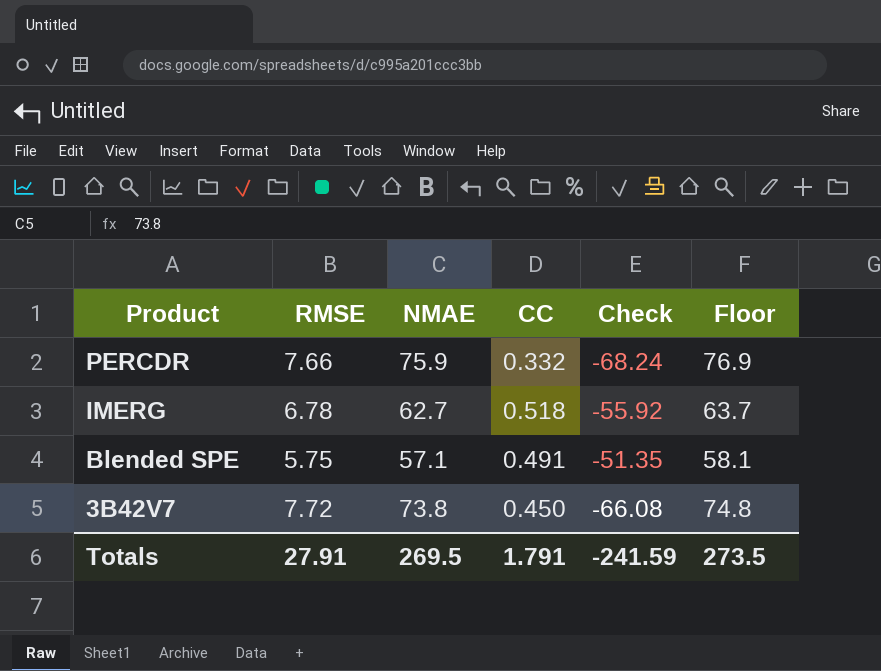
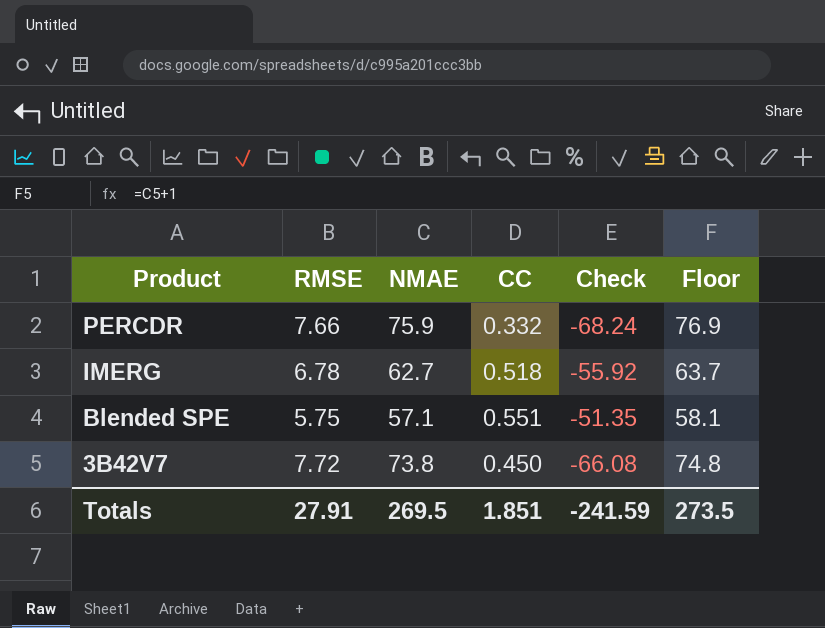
Blended SPE | CC: 0.491 -> 0.551
Totals | CC: 1.791 -> 1.851

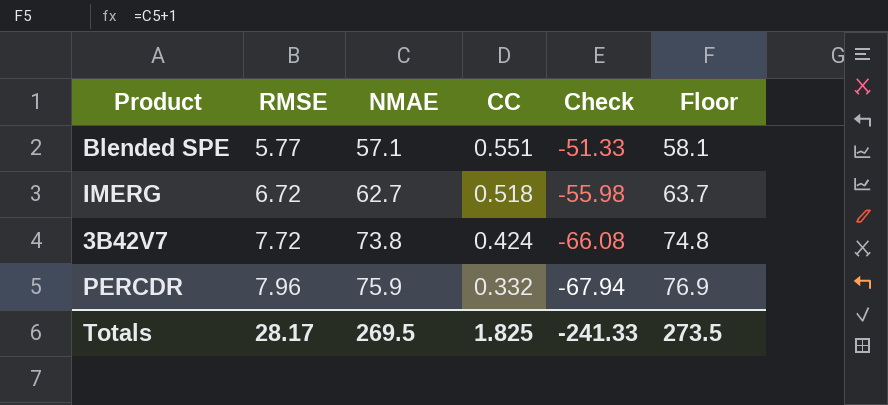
row order: Product descending -> RMSE ascending
Blended SPE | RMSE: 5.75 -> 5.77
Blended SPE | Check: -51.35 -> -51.33
IMERG | RMSE: 6.78 -> 6.72
IMERG | Check: -55.92 -> -55.98
3B42V7 | CC: 0.450 -> 0.424
PERCDR | RMSE: 7.66 -> 7.96
PERCDR | Check: -68.24 -> -67.94
Totals | RMSE: 27.91 -> 28.17
Totals | CC: 1.851 -> 1.825
Totals | Check: -241.59 -> -241.33

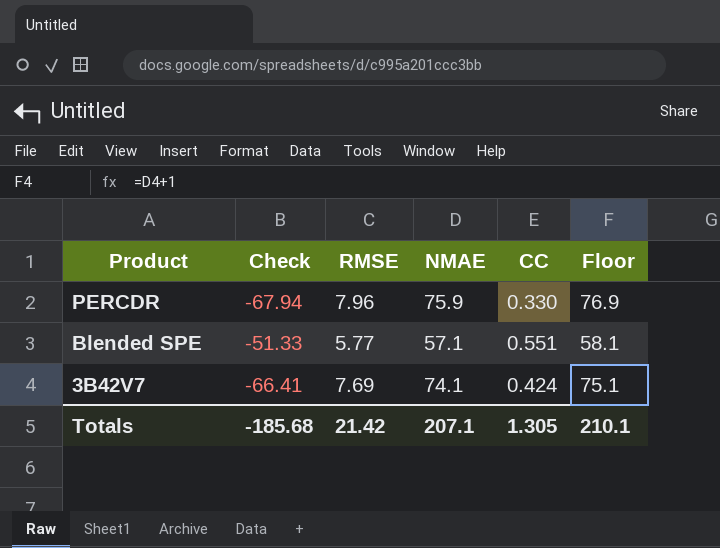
row order: RMSE ascending -> Product descending
column Check | position: 5 -> 2
row IMERG: 6.72 | 62.7 | 0.518 | -55.98 | 63.7 -> none
PERCDR | CC: 0.332 -> 0.330
3B42V7 | Check: -66.08 -> -66.41
3B42V7 | RMSE: 7.72 -> 7.69
3B42V7 | NMAE: 73.8 -> 74.1
3B42V7 | Floor: 74.8 -> 75.1
Totals | Check: -241.33 -> -185.68
Totals | RMSE: 28.17 -> 21.42
Totals | NMAE: 269.5 -> 207.1
Totals | CC: 1.825 -> 1.305
Totals | Floor: 273.5 -> 210.1

